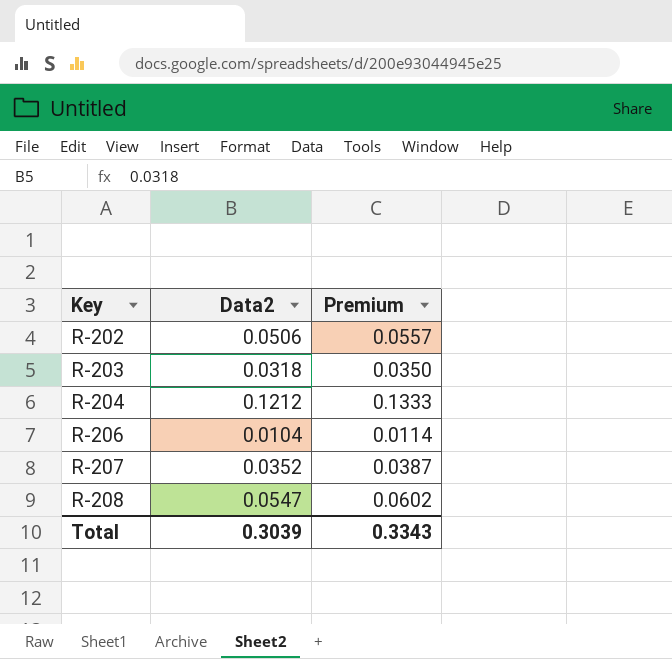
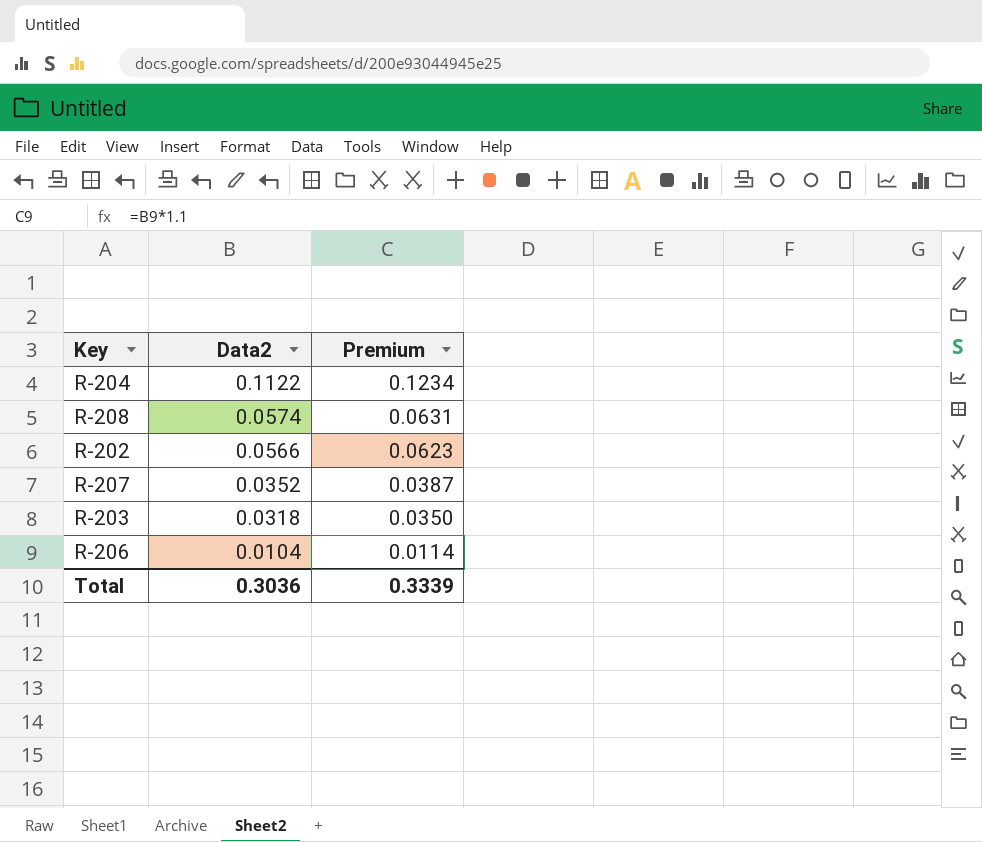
row order: Key ascending -> Data2 descending
R-204 | Data2: 0.1212 -> 0.1122
R-204 | Premium: 0.1333 -> 0.1234
R-208 | Data2: 0.0547 -> 0.0574
R-208 | Premium: 0.0602 -> 0.0631
R-202 | Data2: 0.0506 -> 0.0566
R-202 | Premium: 0.0557 -> 0.0623
Total | Data2: 0.3039 -> 0.3036
Total | Premium: 0.3343 -> 0.3339

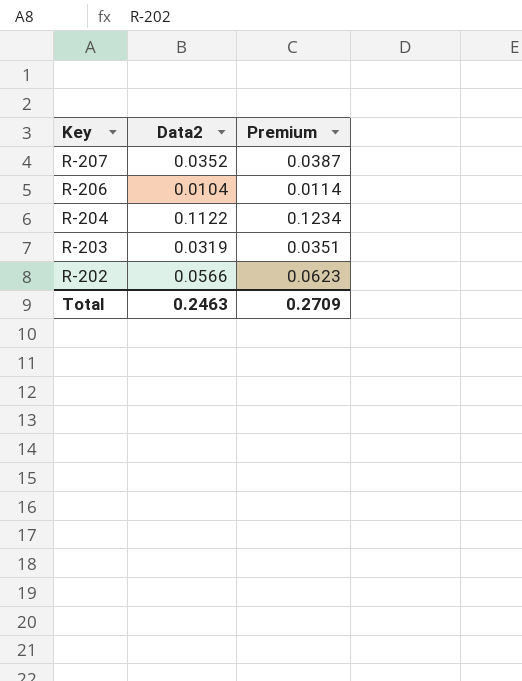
row order: Data2 descending -> Key descending
row R-208: 0.0574 | 0.0631 -> none
R-203 | Data2: 0.0318 -> 0.0319
R-203 | Premium: 0.0350 -> 0.0351
Total | Data2: 0.3036 -> 0.2463
Total | Premium: 0.3339 -> 0.2709

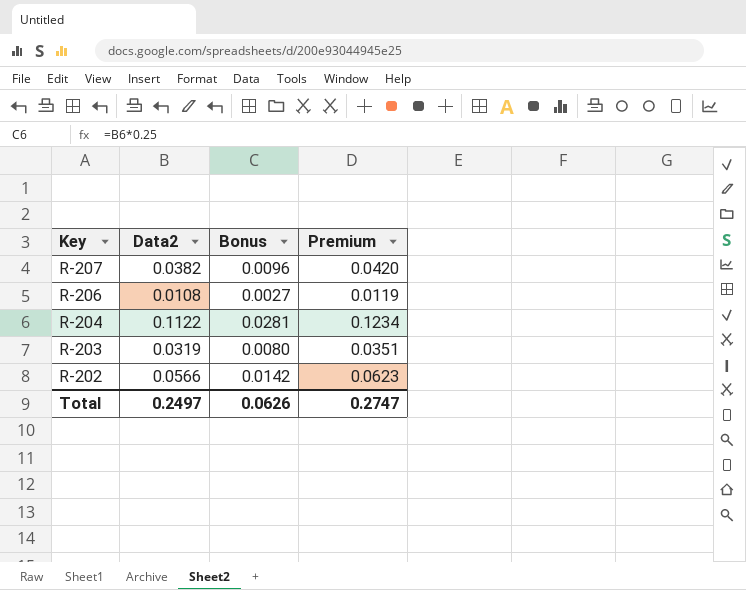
column Bonus | formula: none -> [Data2] * 0.25
R-207 | Data2: 0.0352 -> 0.0382
R-207 | Premium: 0.0387 -> 0.0420
R-206 | Data2: 0.0104 -> 0.0108
R-206 | Premium: 0.0114 -> 0.0119
Total | Data2: 0.2463 -> 0.2497
Total | Premium: 0.2709 -> 0.2747

